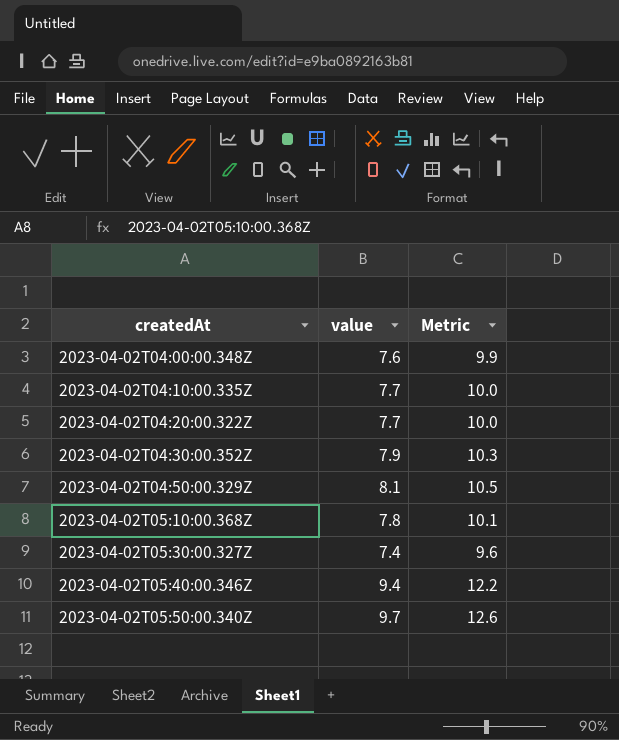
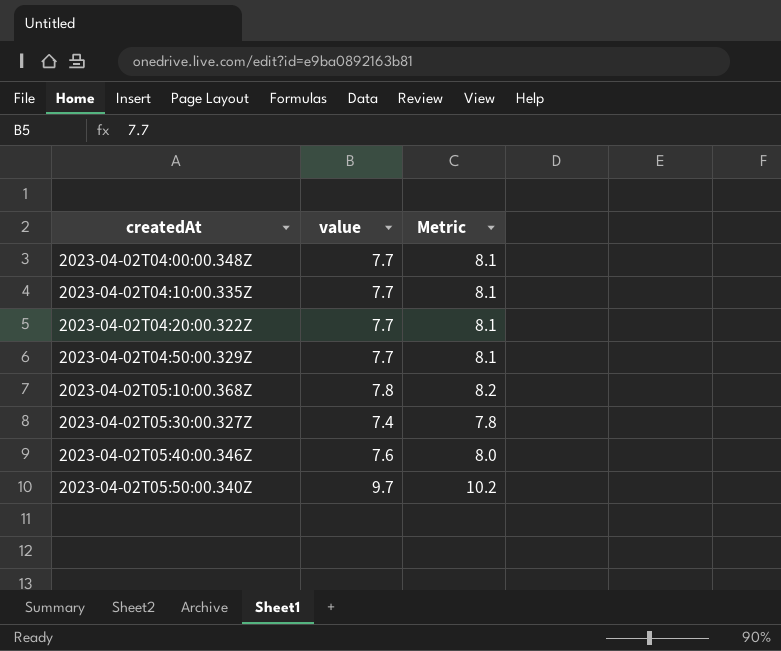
column Metric | formula: [value] * 1.3 -> [value] * 1.05
row 2023-04-02T04:30:00.352Z: 7.9 | 10.3 -> none
2023-04-02T04:00:00.348Z | value: 7.6 -> 7.7
2023-04-02T04:50:00.329Z | value: 8.1 -> 7.7
2023-04-02T05:40:00.346Z | value: 9.4 -> 7.6

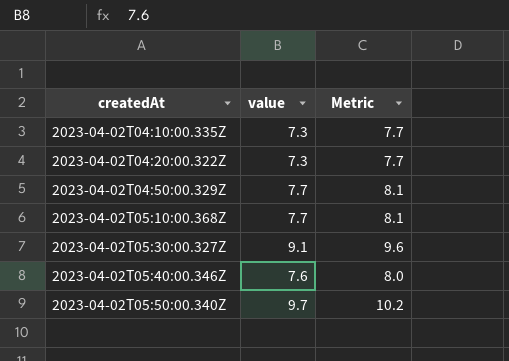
row 2023-04-02T04:00:00.348Z: 7.7 | 8.1 -> none
2023-04-02T04:10:00.335Z | value: 7.7 -> 7.3
2023-04-02T04:10:00.335Z | Metric: 8.1 -> 7.7
2023-04-02T04:20:00.322Z | value: 7.7 -> 7.3
2023-04-02T04:20:00.322Z | Metric: 8.1 -> 7.7
2023-04-02T05:10:00.368Z | value: 7.8 -> 7.7
2023-04-02T05:10:00.368Z | Metric: 8.2 -> 8.1
2023-04-02T05:30:00.327Z | value: 7.4 -> 9.1
2023-04-02T05:30:00.327Z | Metric: 7.8 -> 9.6

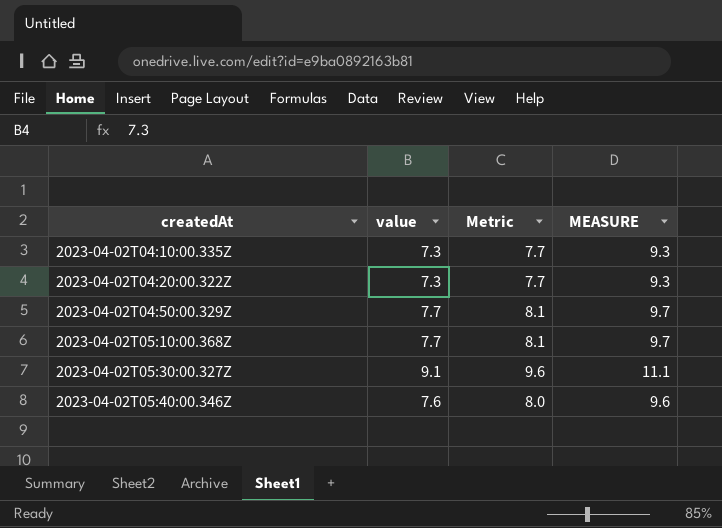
column MEASURE | formula: none -> [value] + 2
row 2023-04-02T05:50:00.340Z: 9.7 | 10.2 -> none

